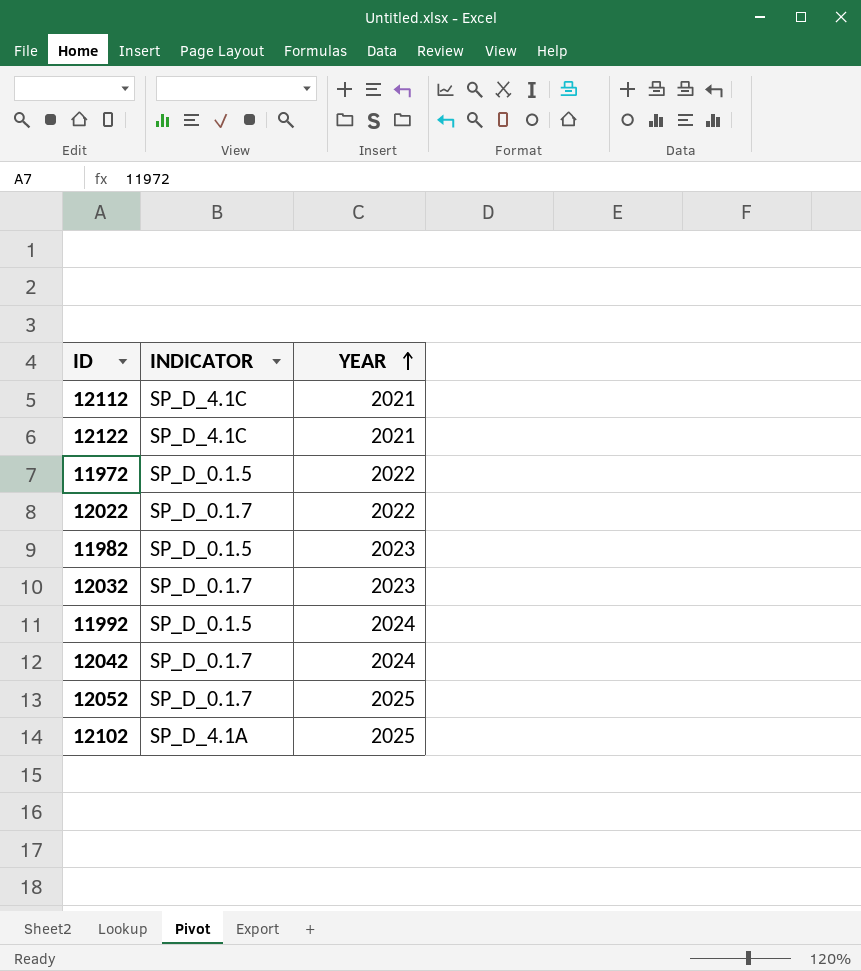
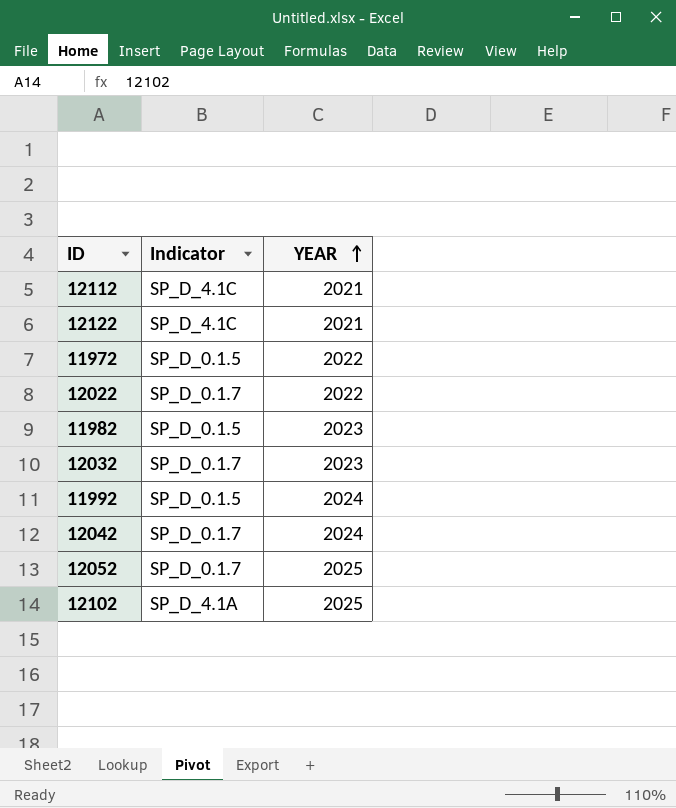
column name: INDICATOR -> Indicator

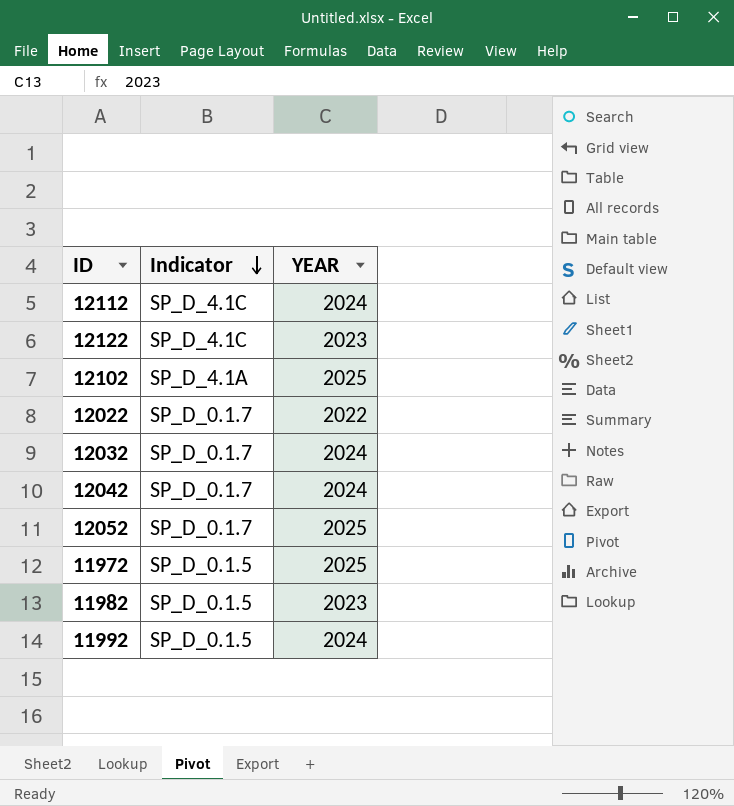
row order: YEAR ascending -> Indicator descending
12112 | YEAR: 2021 -> 2024
12122 | YEAR: 2021 -> 2023
12032 | YEAR: 2023 -> 2024
11972 | YEAR: 2022 -> 2025

